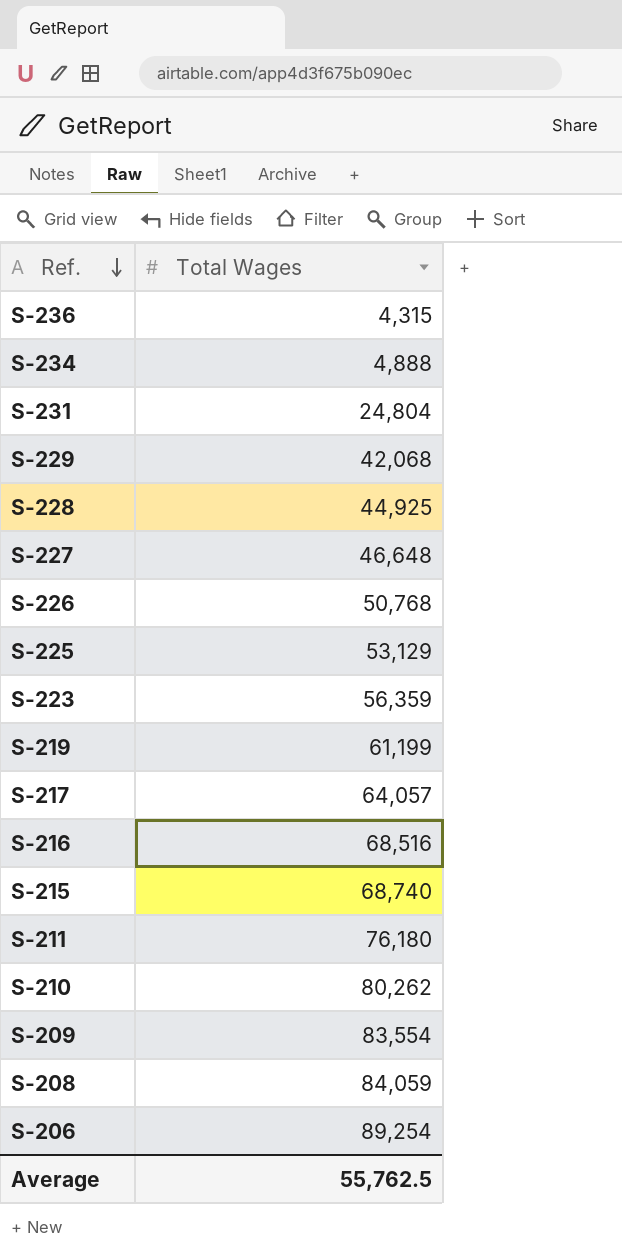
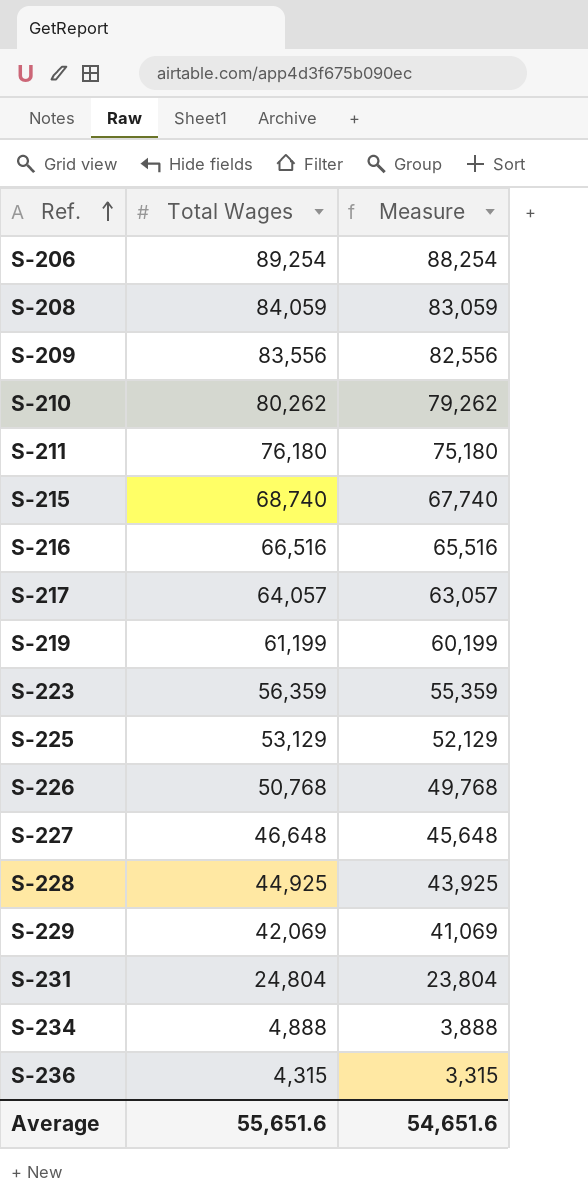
row order: Ref. descending -> Ref. ascending
column Measure | formula: none -> [Total Wages] - 1000
S-209 | Total Wages: 83,554 -> 83,556
S-216 | Total Wages: 68,516 -> 66,516
S-229 | Total Wages: 42,068 -> 42,069
Average | Total Wages: 55,762.5 -> 55,651.6

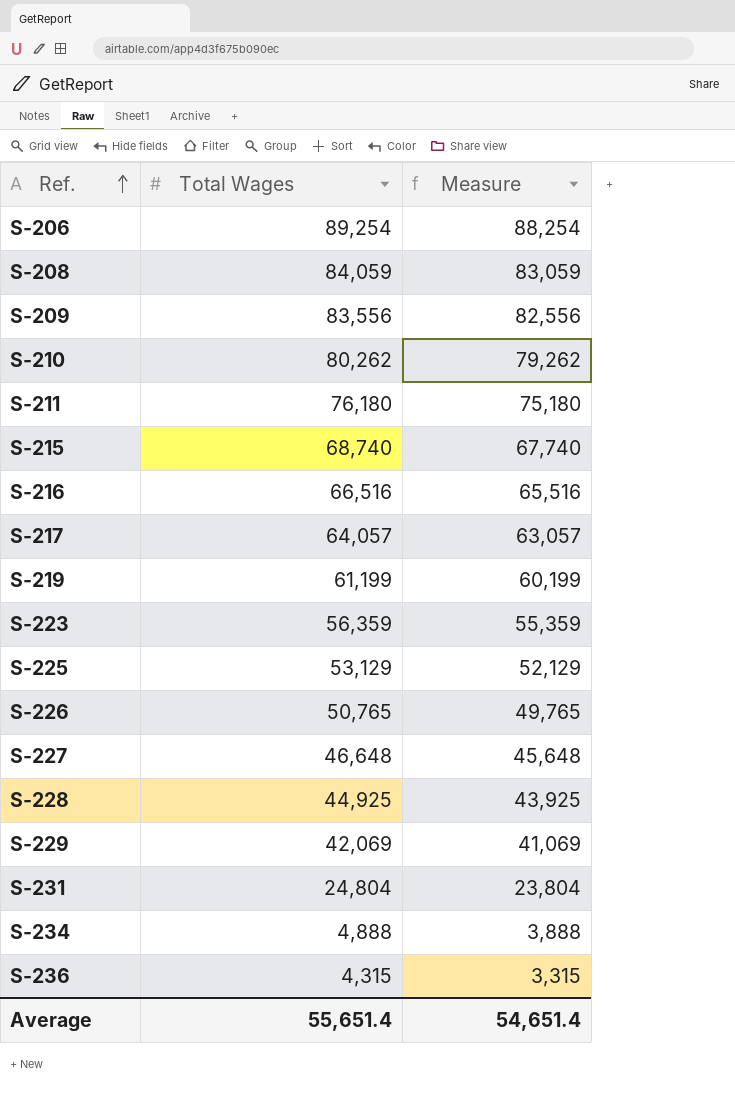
S-226 | Total Wages: 50,768 -> 50,765
S-226 | Measure: 49,768 -> 49,765
Average | Total Wages: 55,651.6 -> 55,651.4
Average | Measure: 54,651.6 -> 54,651.4

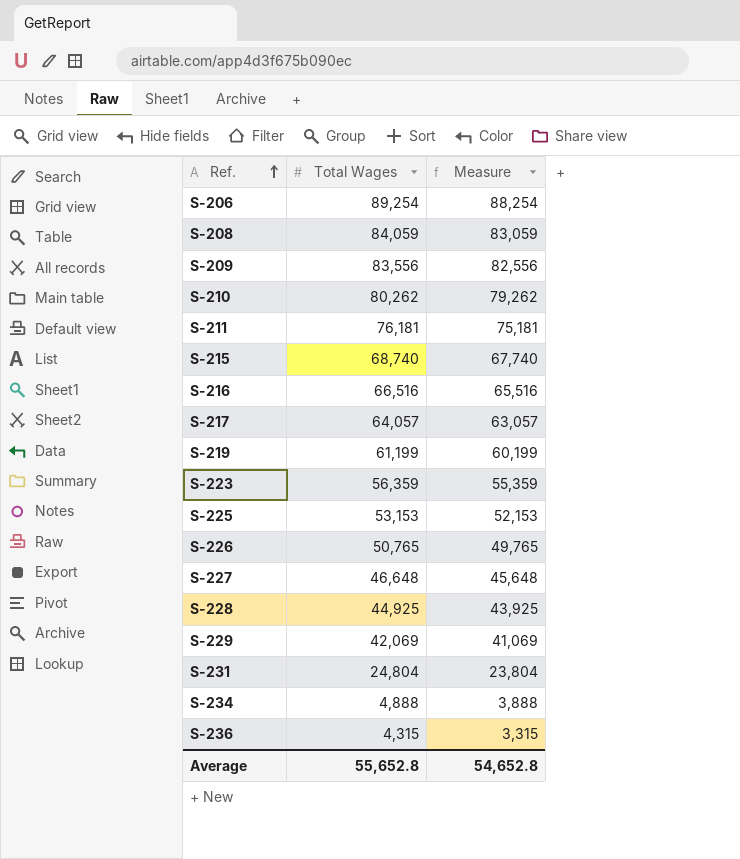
S-211 | Total Wages: 76,180 -> 76,181
S-211 | Measure: 75,180 -> 75,181
S-225 | Total Wages: 53,129 -> 53,153
S-225 | Measure: 52,129 -> 52,153
Average | Total Wages: 55,651.4 -> 55,652.8
Average | Measure: 54,651.4 -> 54,652.8

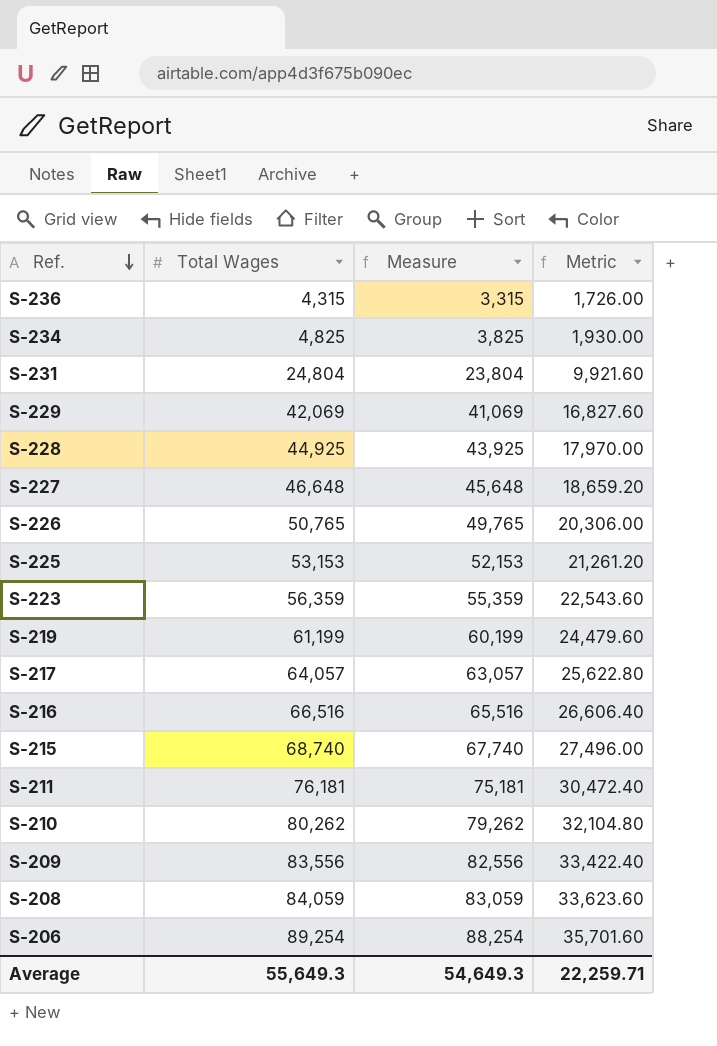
row order: Ref. ascending -> Ref. descending
column Metric | formula: none -> [Total Wages] * 0.4
S-234 | Total Wages: 4,888 -> 4,825
S-234 | Measure: 3,888 -> 3,825
Average | Total Wages: 55,652.8 -> 55,649.3
Average | Measure: 54,652.8 -> 54,649.3

